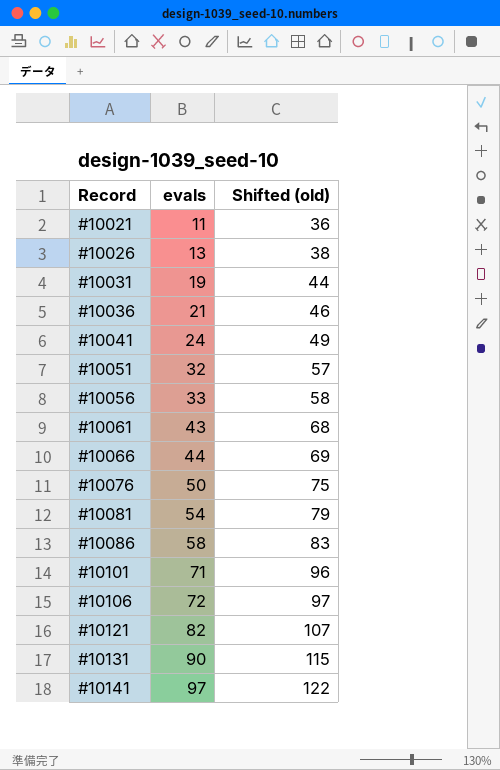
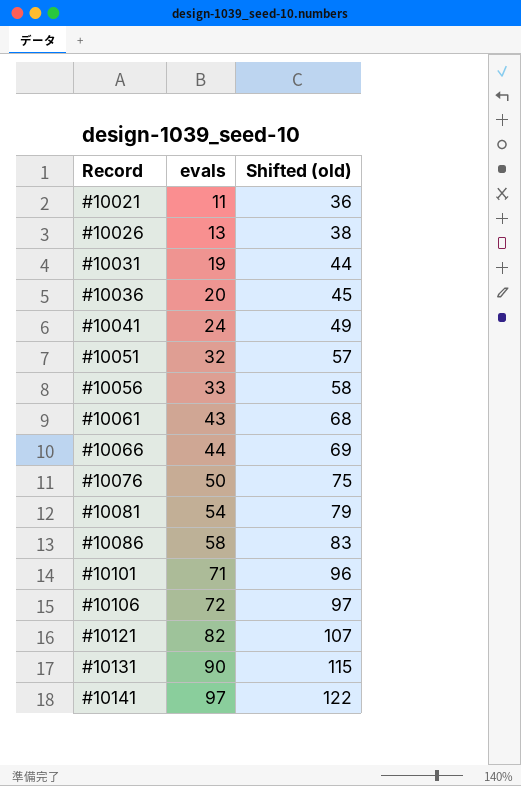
#10036 | evals: 21 -> 20
#10036 | Shifted (old): 46 -> 45

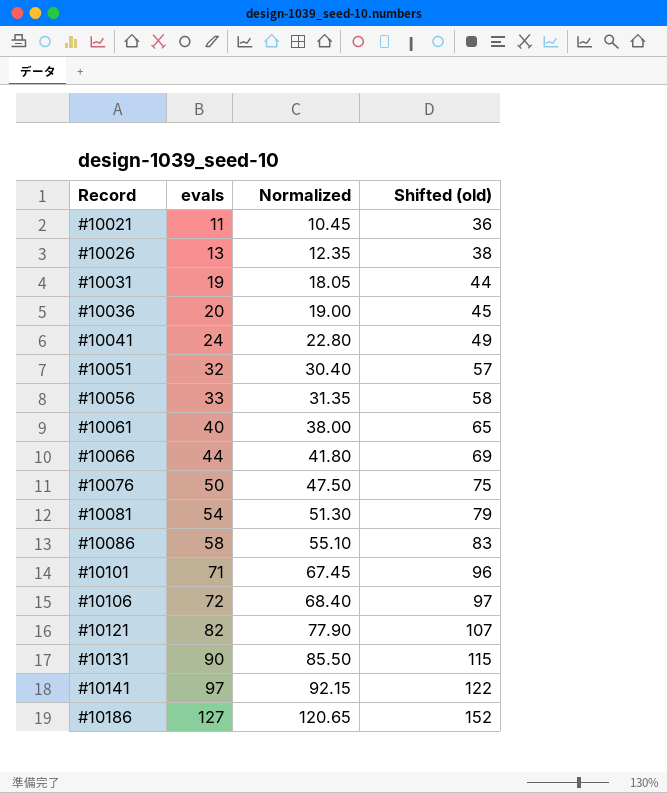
column Normalized | formula: none -> [evals] * 0.95
#10061 | evals: 43 -> 40
#10061 | Shifted (old): 68 -> 65
row #10186: none -> 127 | 120.65 | 152

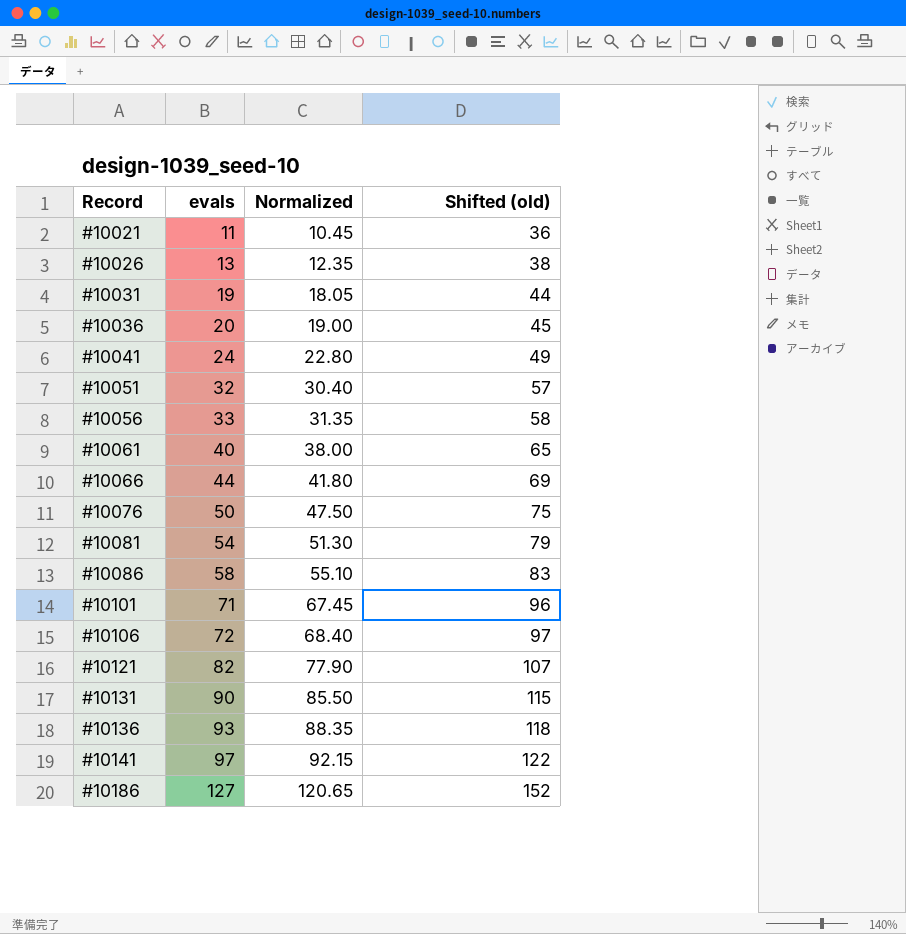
row #10136: none -> 93 | 88.35 | 118

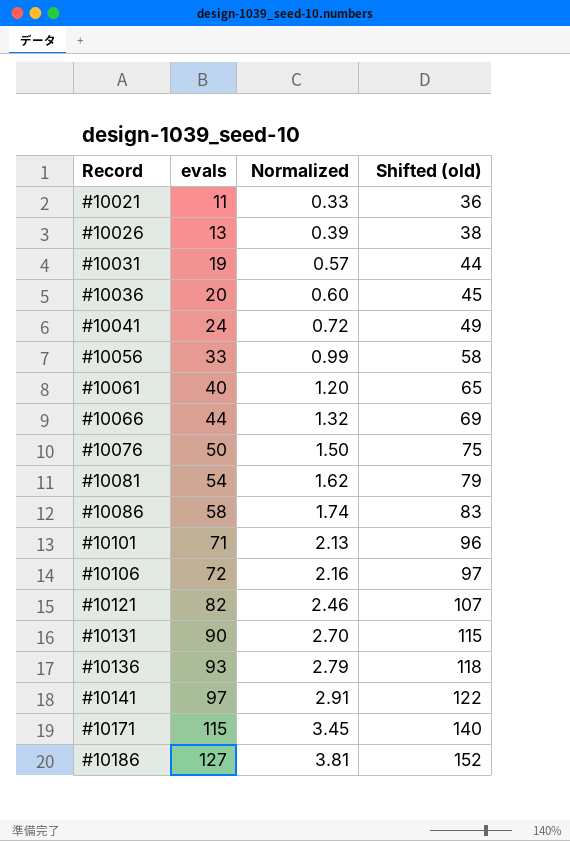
column Normalized | formula: [evals] * 0.95 -> [evals] * 0.03
row #10051: 32 | 30.40 | 57 -> none
row #10171: none -> 115 | 3.45 | 140

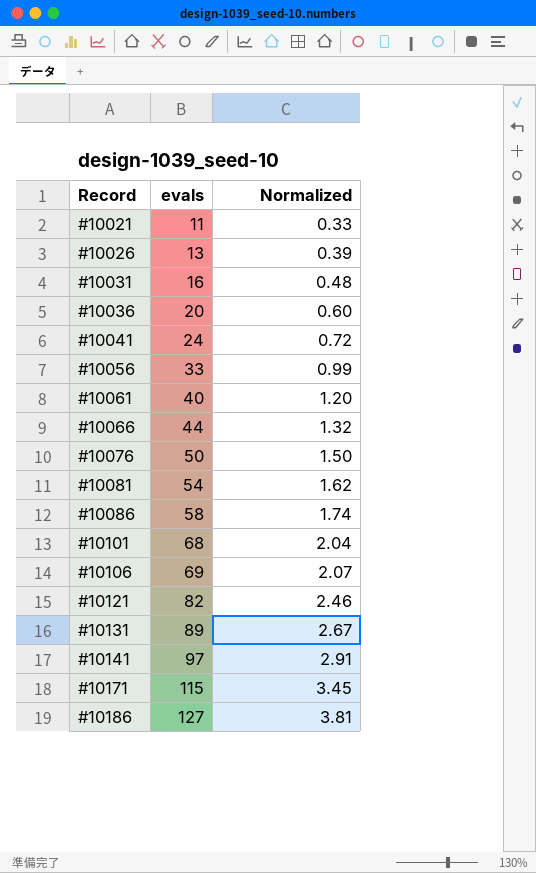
column Shifted (old) | formula: [evals] + 25 -> none
row #10136: 93 | 2.79 | 118 -> none
#10031 | evals: 19 -> 16
#10031 | Normalized: 0.57 -> 0.48
#10101 | evals: 71 -> 68
#10101 | Normalized: 2.13 -> 2.04
#10106 | evals: 72 -> 69
#10106 | Normalized: 2.16 -> 2.07
#10131 | evals: 90 -> 89
#10131 | Normalized: 2.70 -> 2.67

